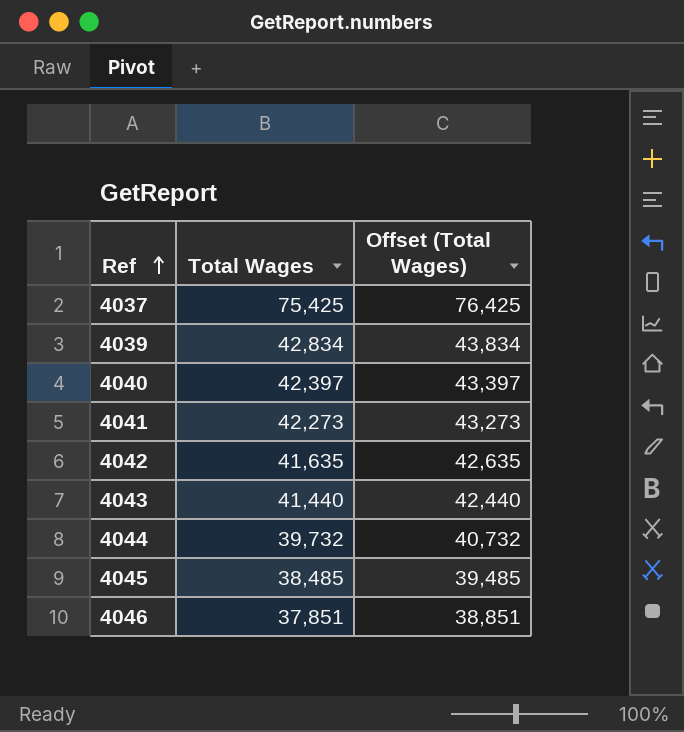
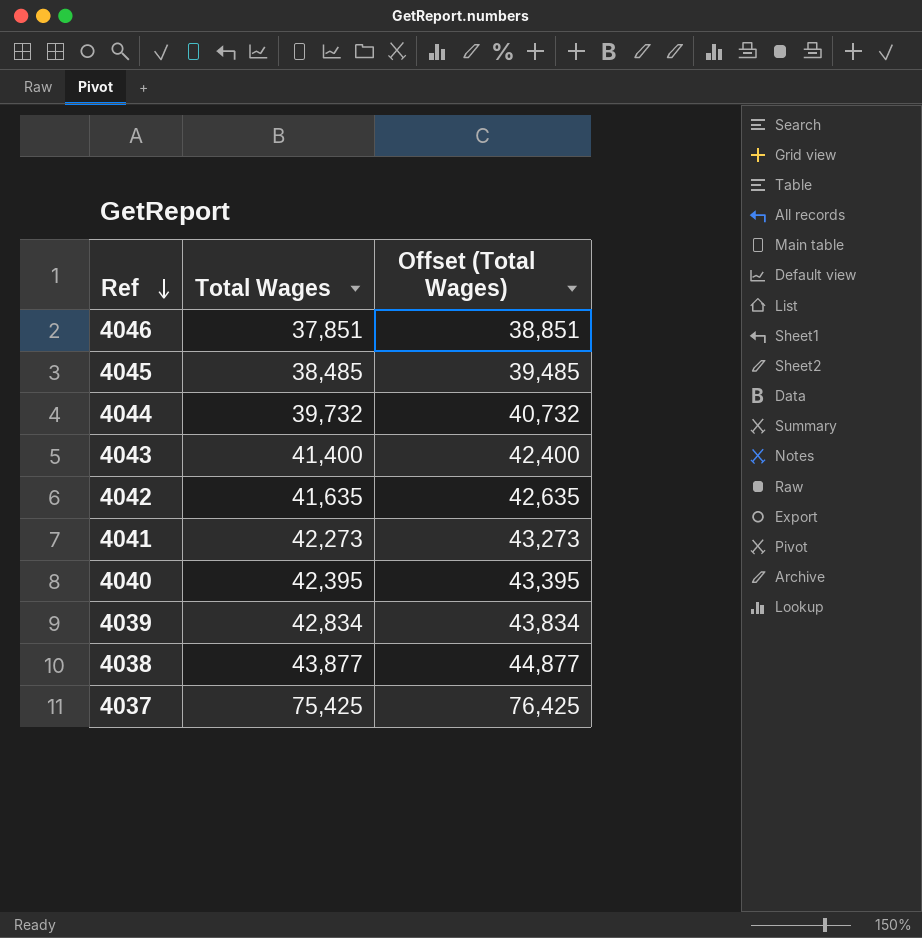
row order: Ref ascending -> Ref descending
4043 | Total Wages: 41,440 -> 41,400
4043 | Offset (Total Wages): 42,440 -> 42,400
4040 | Total Wages: 42,397 -> 42,395
4040 | Offset (Total Wages): 43,397 -> 43,395
row 4038: none -> 43,877 | 44,877

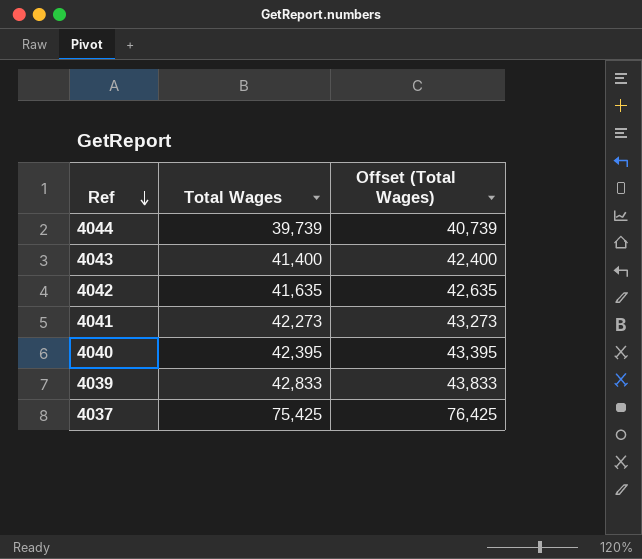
row 4046: 37,851 | 38,851 -> none
row 4045: 38,485 | 39,485 -> none
row 4038: 43,877 | 44,877 -> none
4044 | Total Wages: 39,732 -> 39,739
4044 | Offset (Total Wages): 40,732 -> 40,739
4039 | Total Wages: 42,834 -> 42,833
4039 | Offset (Total Wages): 43,834 -> 43,833

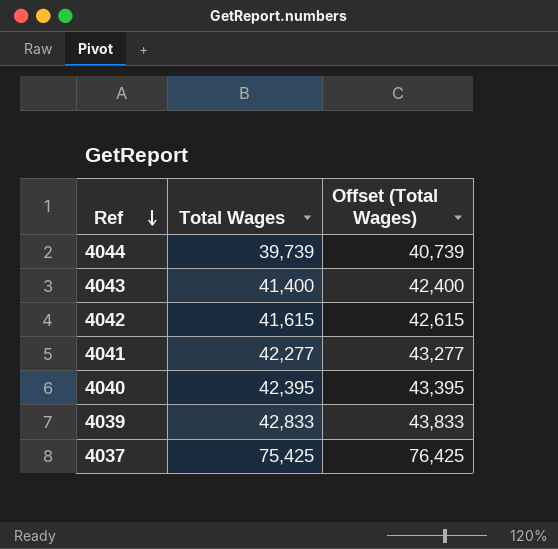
4042 | Total Wages: 41,635 -> 41,615
4042 | Offset (Total Wages): 42,635 -> 42,615
4041 | Total Wages: 42,273 -> 42,277
4041 | Offset (Total Wages): 43,273 -> 43,277

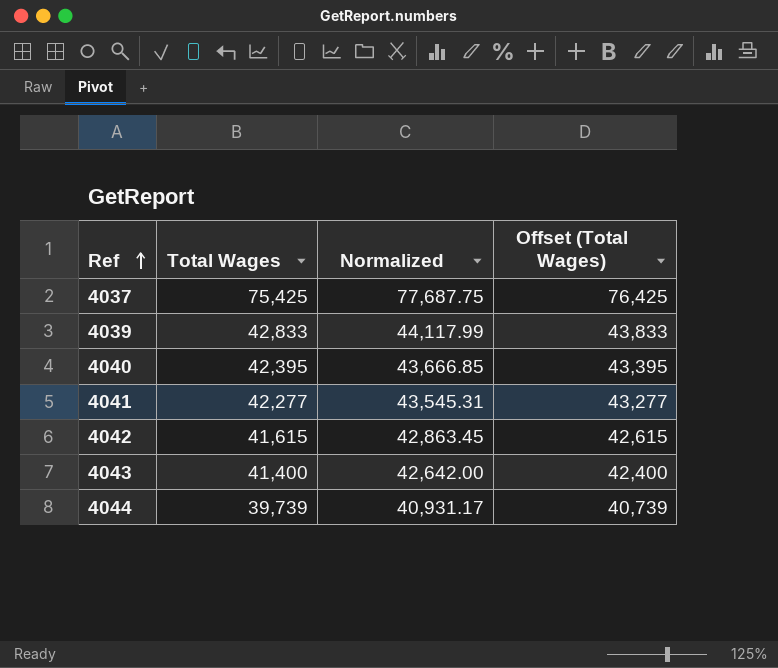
row order: Ref descending -> Ref ascending
column Normalized | formula: none -> [Total Wages] * 1.03

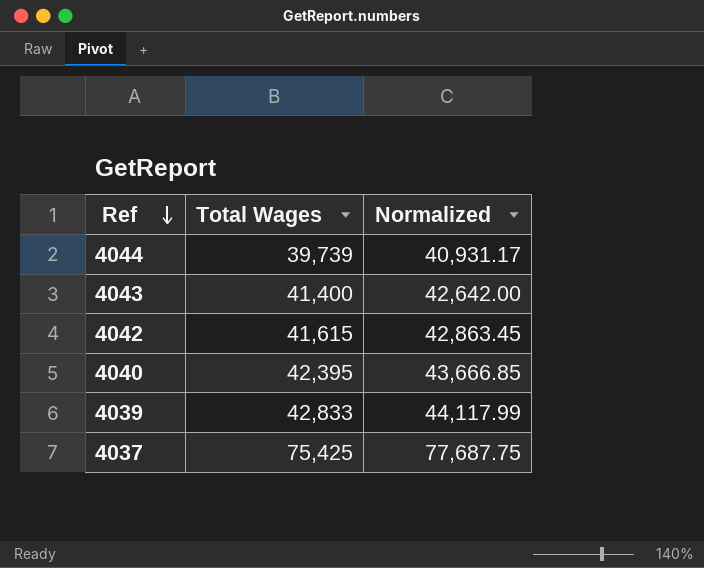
row order: Ref ascending -> Ref descending
column Offset (Total Wages) | formula: [Total Wages] + 1000 -> none
row 4041: 42,277 | 43,545.31 | 43,277 -> none

